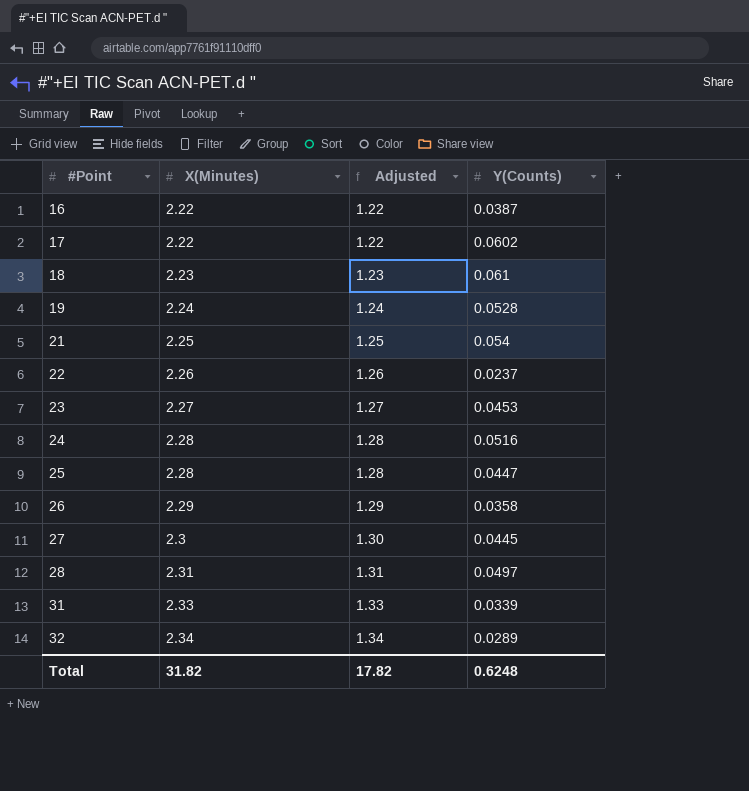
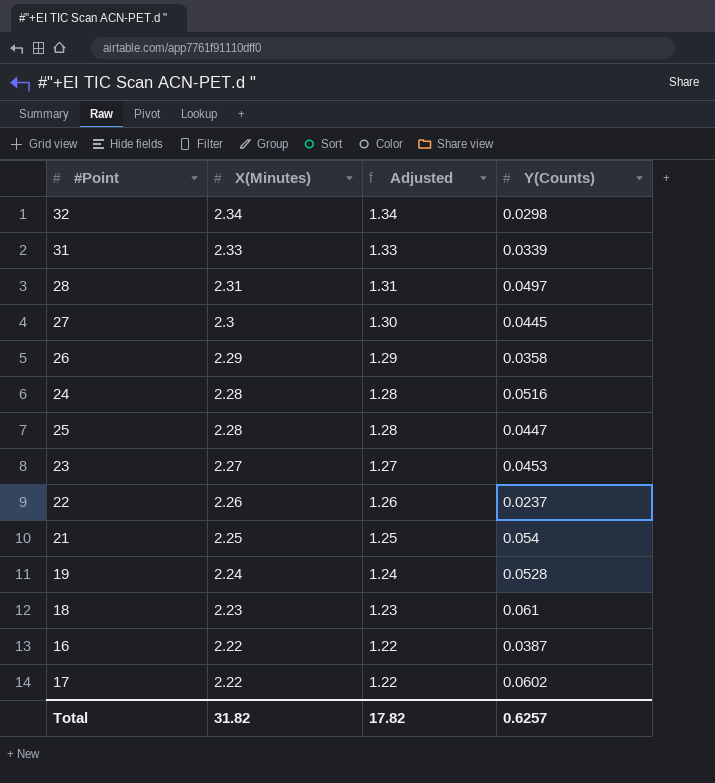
row order: #Point ascending -> X(Minutes) descending
32 | Y(Counts): 0.0289 -> 0.0298
Total | Y(Counts): 0.6248 -> 0.6257

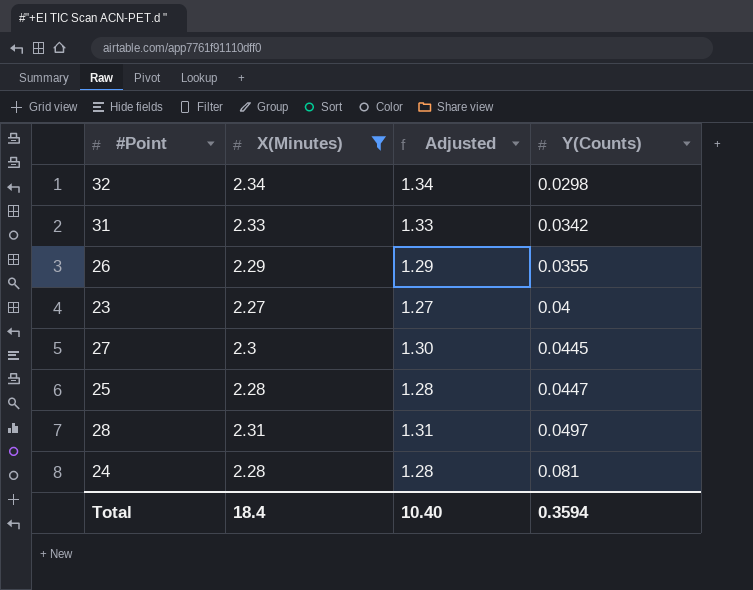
filter: none -> X(Minutes) >= 2.27
row order: X(Minutes) descending -> Y(Counts) ascending
31 | Y(Counts): 0.0339 -> 0.0342
26 | Y(Counts): 0.0358 -> 0.0355
23 | Y(Counts): 0.0453 -> 0.04
24 | Y(Counts): 0.0516 -> 0.081
Total | X(Minutes): 31.82 -> 18.4
Total | Adjusted: 17.82 -> 10.40
Total | Y(Counts): 0.6257 -> 0.3594

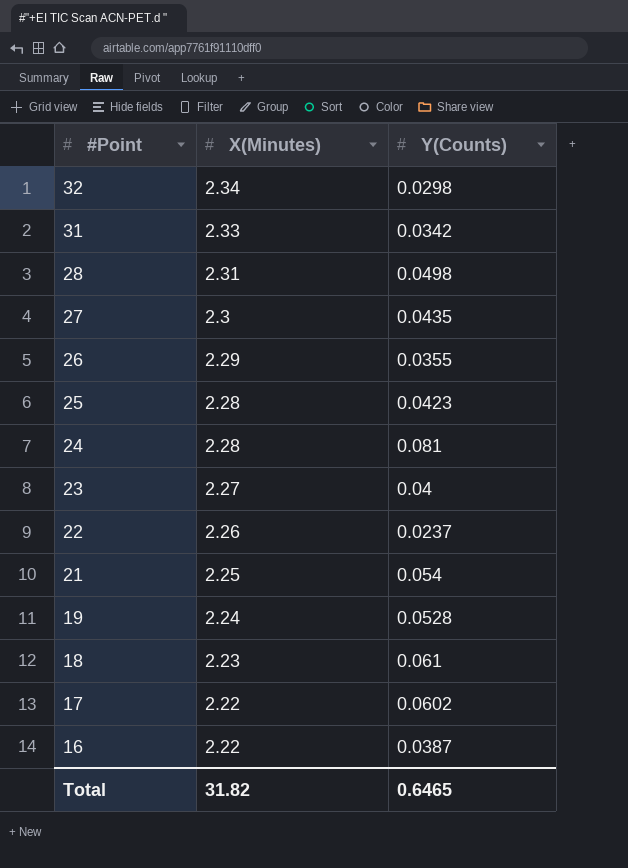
filter: X(Minutes) >= 2.27 -> none
row order: Y(Counts) ascending -> #Point descending
column Adjusted | formula: [X(Minutes)] - 1 -> none
28 | Y(Counts): 0.0497 -> 0.0498
27 | Y(Counts): 0.0445 -> 0.0435
25 | Y(Counts): 0.0447 -> 0.0423
Total | X(Minutes): 18.4 -> 31.82
Total | Y(Counts): 0.3594 -> 0.6465

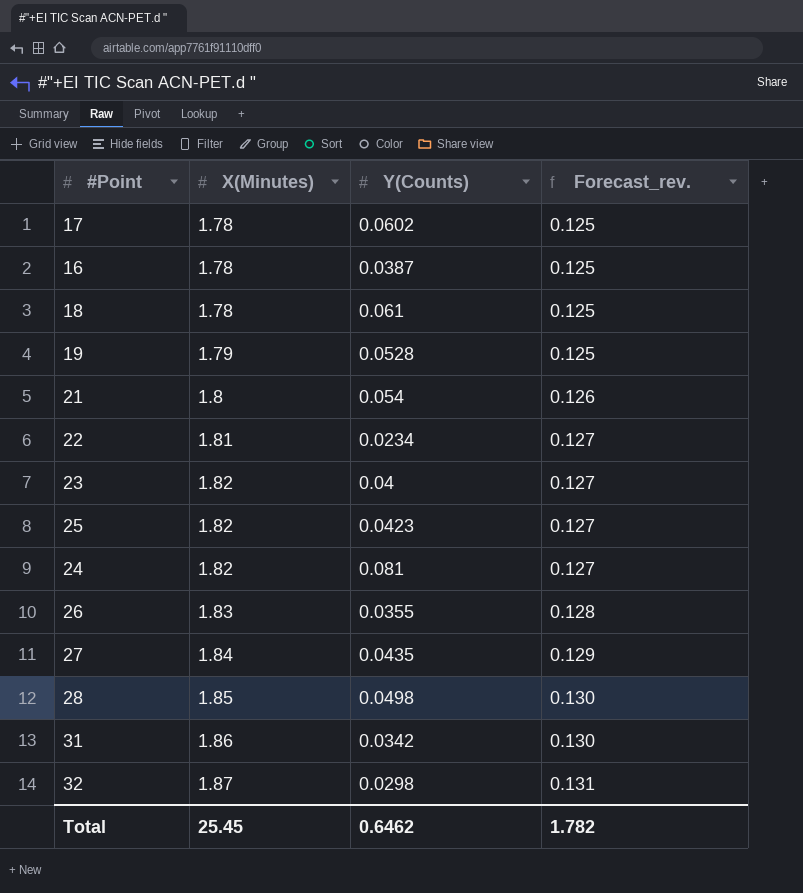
row order: #Point descending -> X(Minutes) ascending
column Forecast_rev. | formula: none -> [X(Minutes)] * 0.07
17 | X(Minutes): 2.22 -> 1.78
16 | X(Minutes): 2.22 -> 1.78
18 | X(Minutes): 2.23 -> 1.78
19 | X(Minutes): 2.24 -> 1.79
21 | X(Minutes): 2.25 -> 1.8
22 | X(Minutes): 2.26 -> 1.81
22 | Y(Counts): 0.0237 -> 0.0234
23 | X(Minutes): 2.27 -> 1.82
25 | X(Minutes): 2.28 -> 1.82
24 | X(Minutes): 2.28 -> 1.82
26 | X(Minutes): 2.29 -> 1.83
27 | X(Minutes): 2.3 -> 1.84
28 | X(Minutes): 2.31 -> 1.85
31 | X(Minutes): 2.33 -> 1.86
32 | X(Minutes): 2.34 -> 1.87
Total | X(Minutes): 31.82 -> 25.45
Total | Y(Counts): 0.6465 -> 0.6462

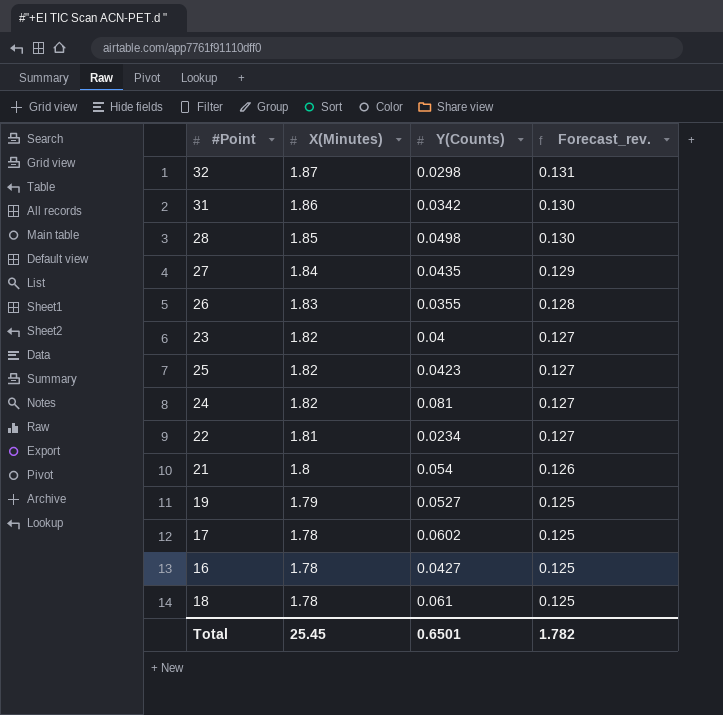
row order: X(Minutes) ascending -> X(Minutes) descending
19 | Y(Counts): 0.0528 -> 0.0527
16 | Y(Counts): 0.0387 -> 0.0427
Total | Y(Counts): 0.6462 -> 0.6501

